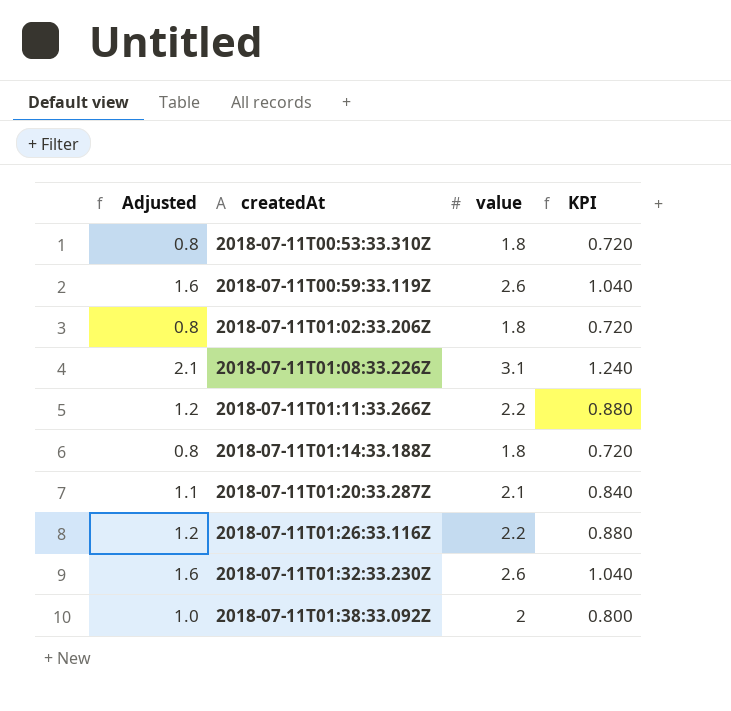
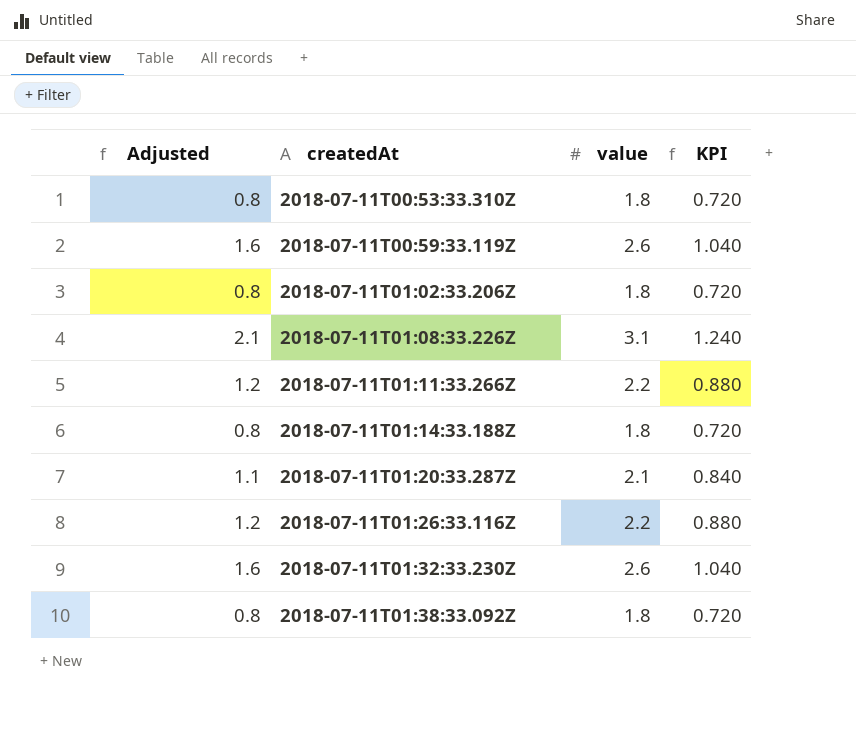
2018-07-11T01:38:33.092Z | Adjusted: 1.0 -> 0.8
2018-07-11T01:38:33.092Z | value: 2 -> 1.8
2018-07-11T01:38:33.092Z | KPI: 0.800 -> 0.720

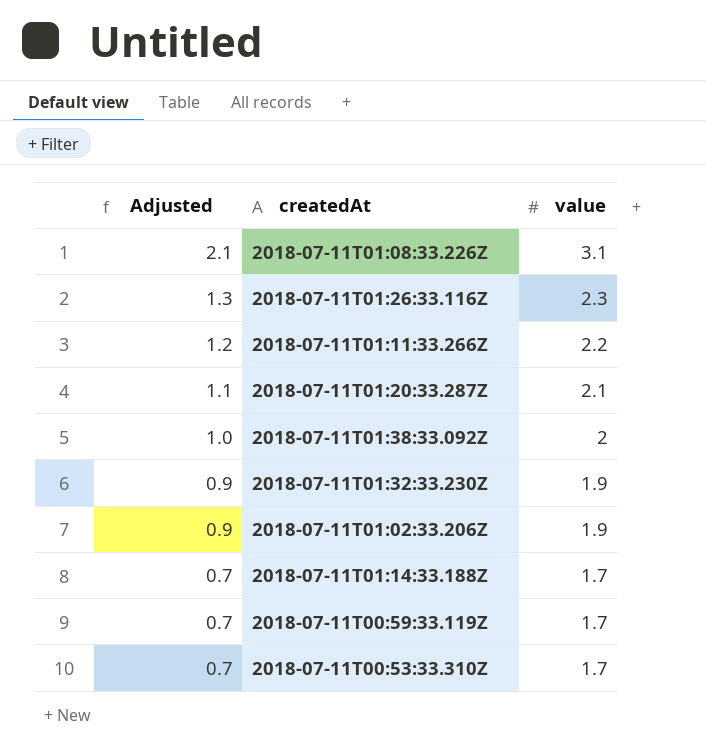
row order: createdAt ascending -> Adjusted descending
column KPI | formula: [value] * 0.4 -> none
2018-07-11T01:26:33.116Z | Adjusted: 1.2 -> 1.3
2018-07-11T01:26:33.116Z | value: 2.2 -> 2.3
2018-07-11T01:38:33.092Z | Adjusted: 0.8 -> 1.0
2018-07-11T01:38:33.092Z | value: 1.8 -> 2
2018-07-11T01:32:33.230Z | Adjusted: 1.6 -> 0.9
2018-07-11T01:32:33.230Z | value: 2.6 -> 1.9
2018-07-11T01:02:33.206Z | Adjusted: 0.8 -> 0.9
2018-07-11T01:02:33.206Z | value: 1.8 -> 1.9
2018-07-11T01:14:33.188Z | Adjusted: 0.8 -> 0.7
2018-07-11T01:14:33.188Z | value: 1.8 -> 1.7
2018-07-11T00:59:33.119Z | Adjusted: 1.6 -> 0.7
2018-07-11T00:59:33.119Z | value: 2.6 -> 1.7
2018-07-11T00:53:33.310Z | Adjusted: 0.8 -> 0.7
2018-07-11T00:53:33.310Z | value: 1.8 -> 1.7

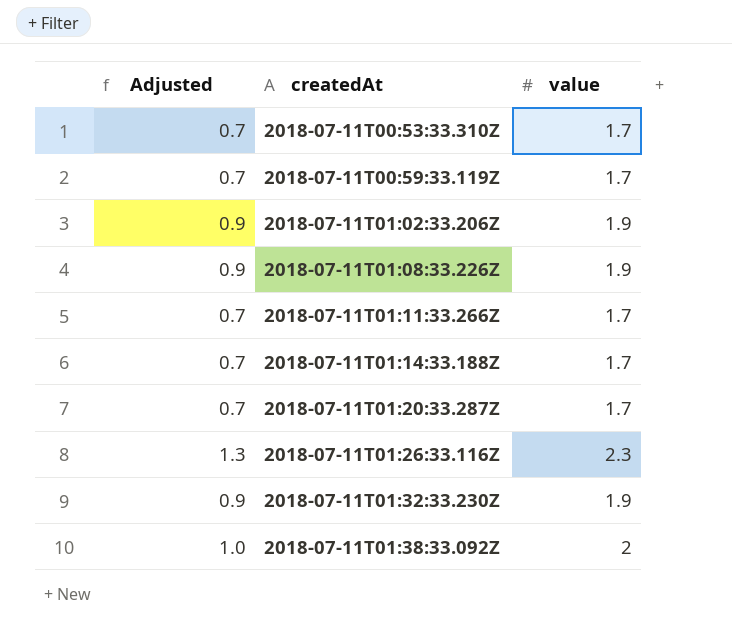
row order: Adjusted descending -> createdAt ascending
2018-07-11T01:08:33.226Z | Adjusted: 2.1 -> 0.9
2018-07-11T01:08:33.226Z | value: 3.1 -> 1.9
2018-07-11T01:11:33.266Z | Adjusted: 1.2 -> 0.7
2018-07-11T01:11:33.266Z | value: 2.2 -> 1.7
2018-07-11T01:20:33.287Z | Adjusted: 1.1 -> 0.7
2018-07-11T01:20:33.287Z | value: 2.1 -> 1.7

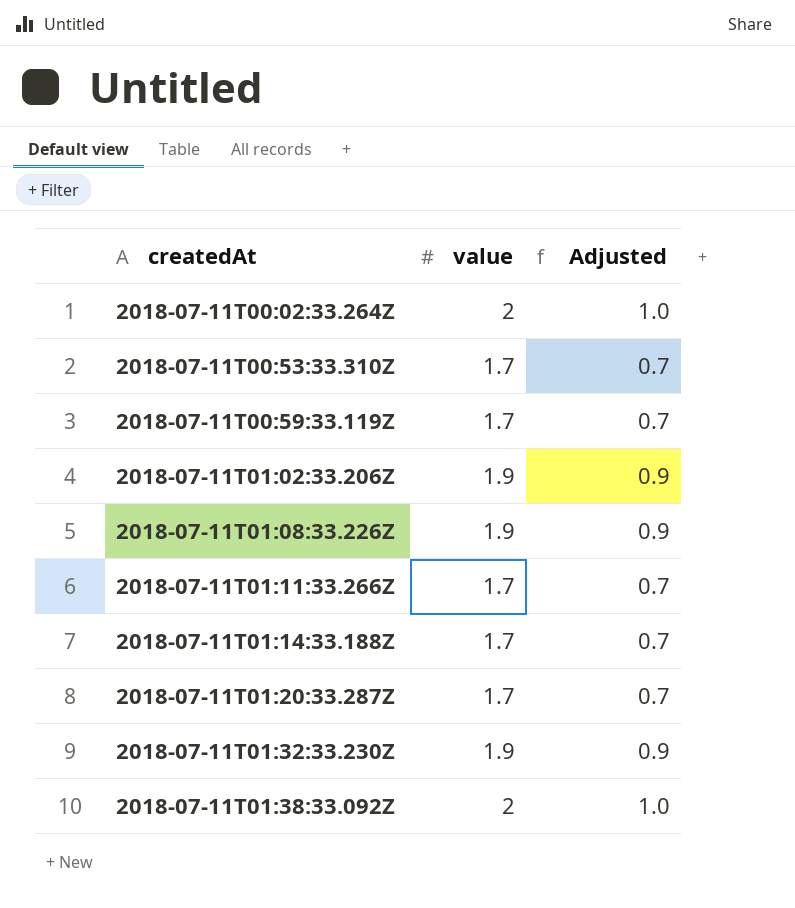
column Adjusted | position: 1 -> 3
row 2018-07-11T01:26:33.116Z: 1.3 | 2.3 -> none
row 2018-07-11T00:02:33.264Z: none -> 2 | 1.0

